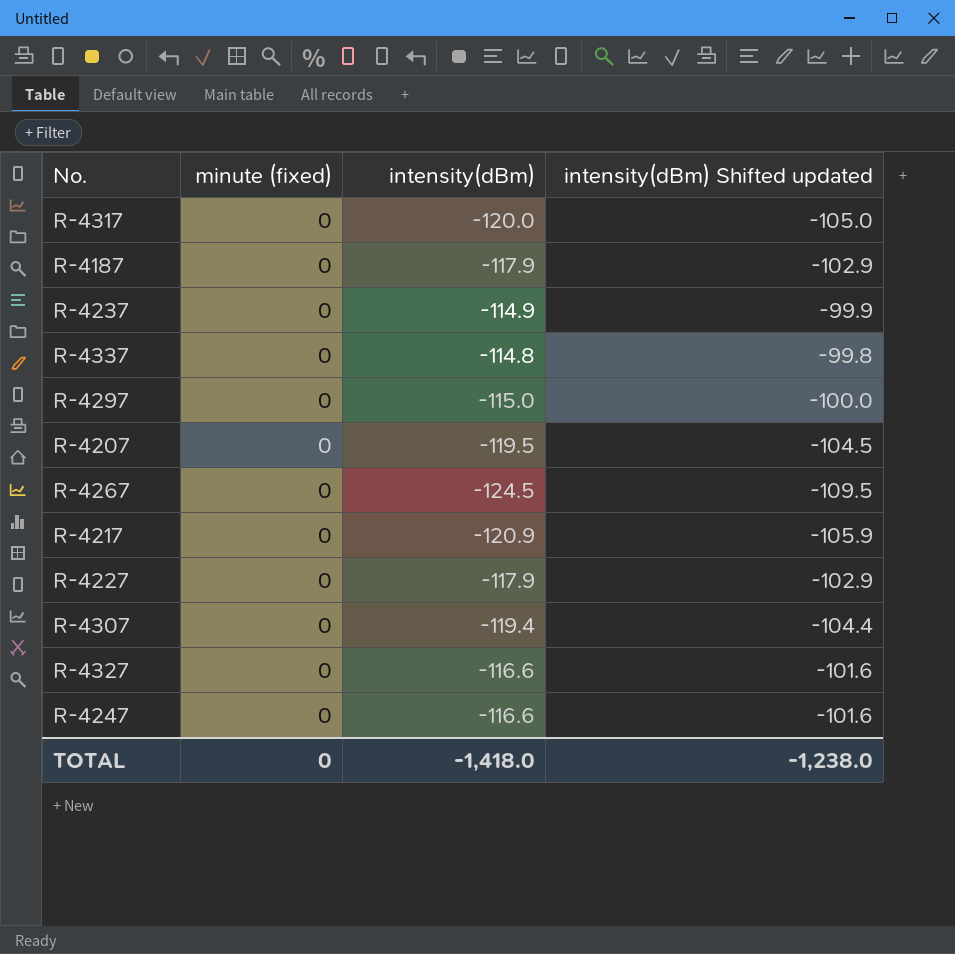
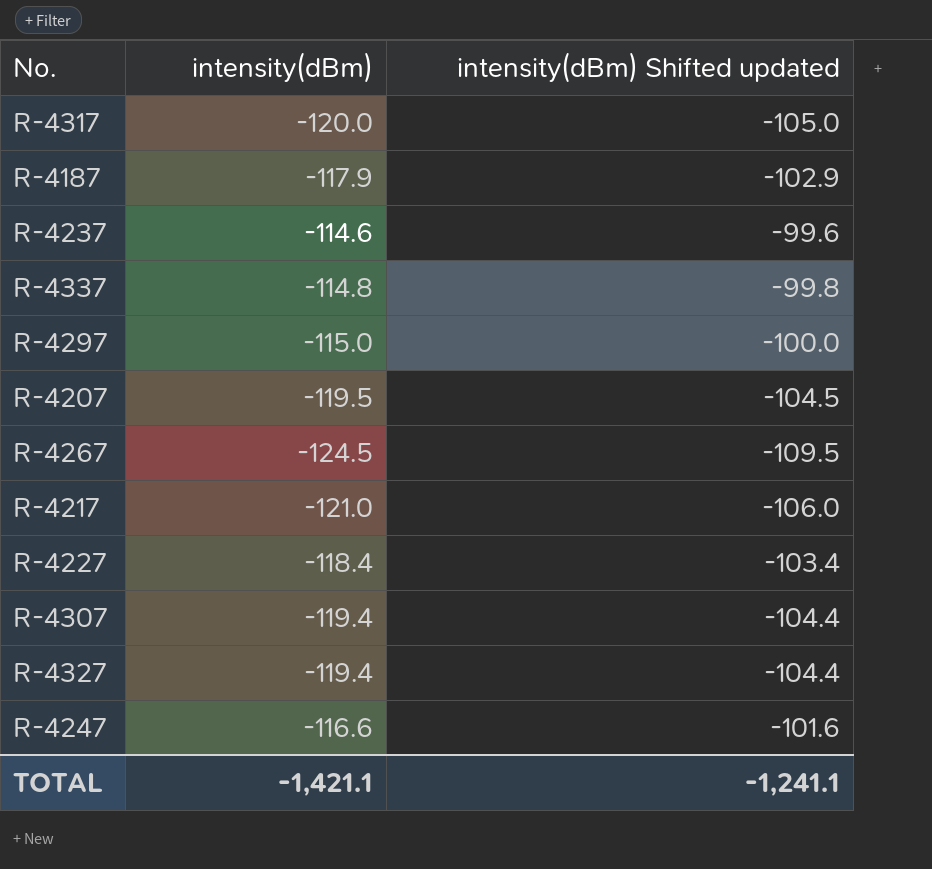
column minute (fixed) | position: 2 -> none
R-4237 | intensity(dBm): -114.9 -> -114.6
R-4237 | intensity(dBm) Shifted updated: -99.9 -> -99.6
R-4217 | intensity(dBm): -120.9 -> -121.0
R-4217 | intensity(dBm) Shifted updated: -105.9 -> -106.0
R-4227 | intensity(dBm): -117.9 -> -118.4
R-4227 | intensity(dBm) Shifted updated: -102.9 -> -103.4
R-4327 | intensity(dBm): -116.6 -> -119.4
R-4327 | intensity(dBm) Shifted updated: -101.6 -> -104.4
TOTAL | intensity(dBm): -1,418.0 -> -1,421.1
TOTAL | intensity(dBm) Shifted updated: -1,238.0 -> -1,241.1

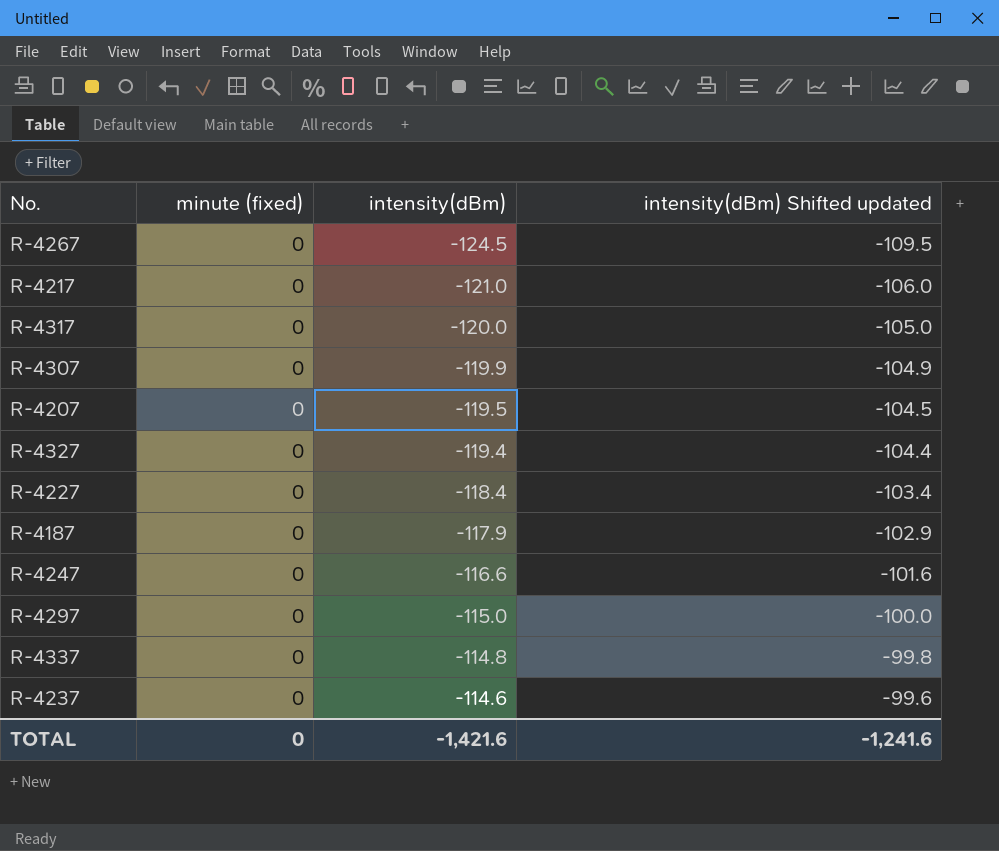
row order: none -> intensity(dBm) ascending
column minute (fixed) | position: none -> 2
R-4307 | intensity(dBm): -119.4 -> -119.9
R-4307 | intensity(dBm) Shifted updated: -104.4 -> -104.9
TOTAL | intensity(dBm): -1,421.1 -> -1,421.6
TOTAL | intensity(dBm) Shifted updated: -1,241.1 -> -1,241.6

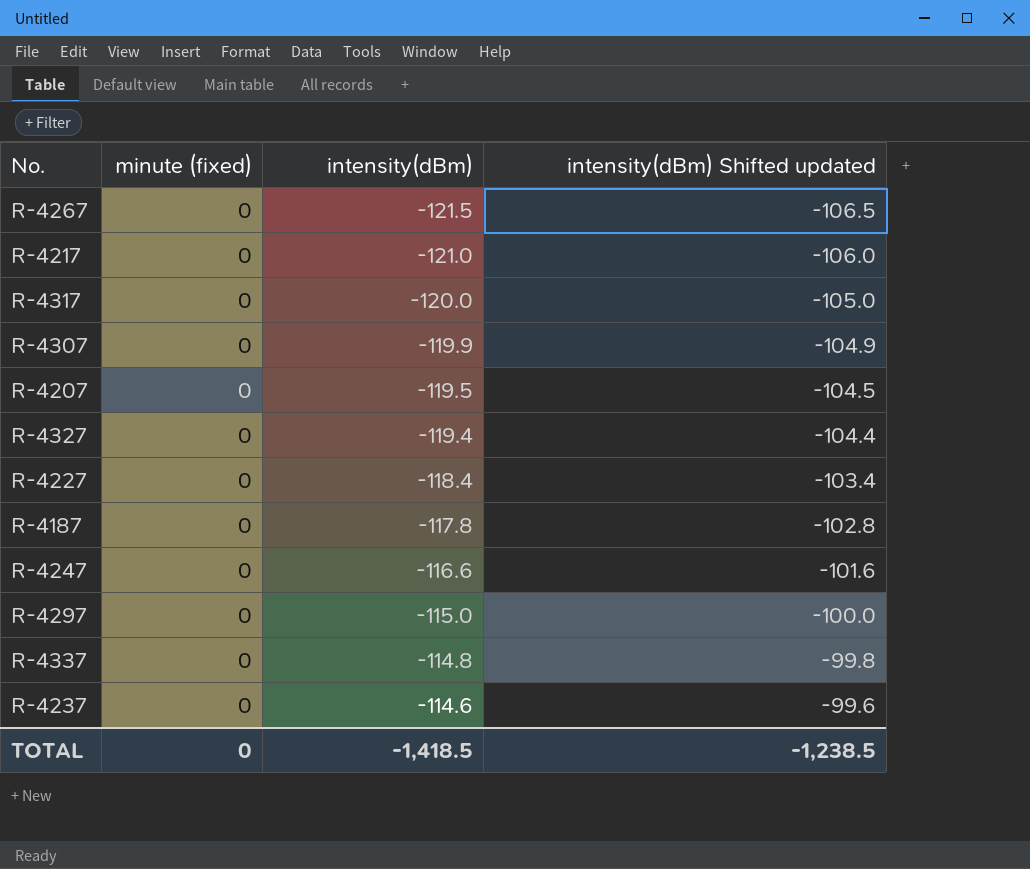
R-4267 | intensity(dBm): -124.5 -> -121.5
R-4267 | intensity(dBm) Shifted updated: -109.5 -> -106.5
R-4187 | intensity(dBm): -117.9 -> -117.8
R-4187 | intensity(dBm) Shifted updated: -102.9 -> -102.8
TOTAL | intensity(dBm): -1,421.6 -> -1,418.5
TOTAL | intensity(dBm) Shifted updated: -1,241.6 -> -1,238.5

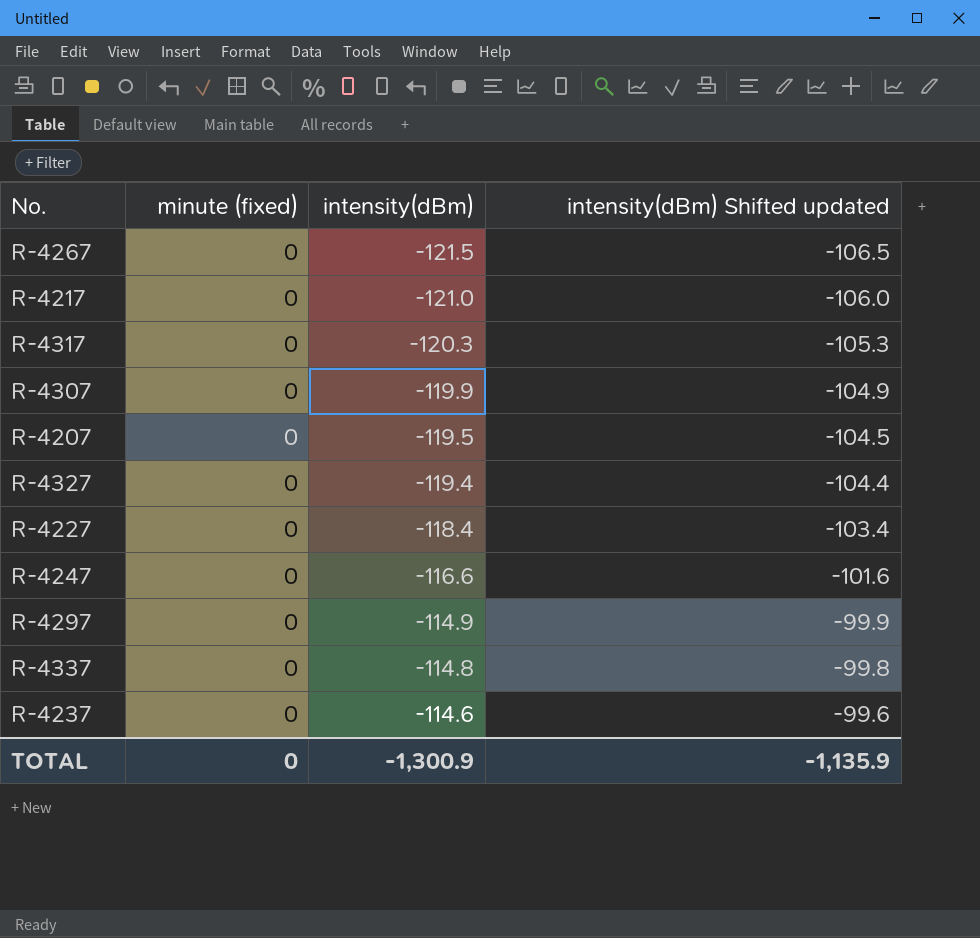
row R-4187: 0 | -117.8 | -102.8 -> none
R-4317 | intensity(dBm): -120.0 -> -120.3
R-4317 | intensity(dBm) Shifted updated: -105.0 -> -105.3
R-4297 | intensity(dBm): -115.0 -> -114.9
R-4297 | intensity(dBm) Shifted updated: -100.0 -> -99.9
TOTAL | intensity(dBm): -1,418.5 -> -1,300.9
TOTAL | intensity(dBm) Shifted updated: -1,238.5 -> -1,135.9

